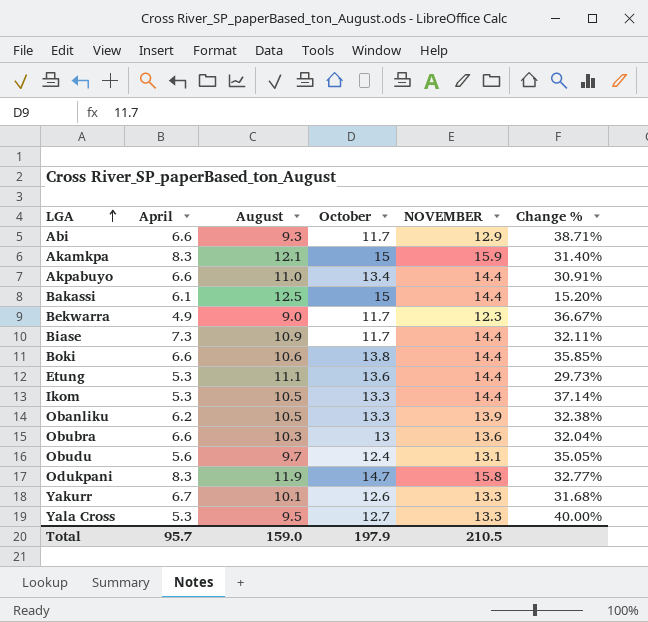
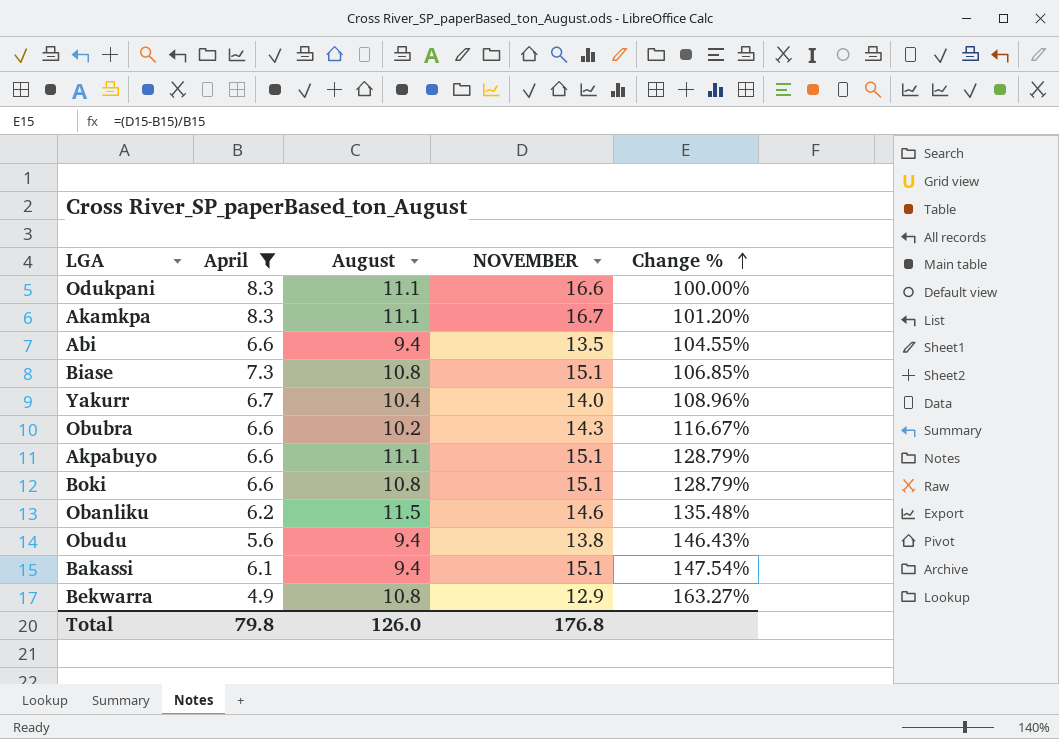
filter: none -> April != 5.3
row order: LGA ascending -> Change % ascending
column October | position: 4 -> none
column Change % | formula: ([NOVEMBER] - [August]) / [August] -> ([NOVEMBER] - [April]) / [April]
Odukpani | August: 11.9 -> 11.1
Odukpani | NOVEMBER: 15.8 -> 16.6
Akamkpa | August: 12.1 -> 11.1
Akamkpa | NOVEMBER: 15.9 -> 16.7
Abi | August: 9.3 -> 9.4
Abi | NOVEMBER: 12.9 -> 13.5
Biase | August: 10.9 -> 10.8
Biase | NOVEMBER: 14.4 -> 15.1
Yakurr | August: 10.1 -> 10.4
Yakurr | NOVEMBER: 13.3 -> 14.0
Obubra | August: 10.3 -> 10.2
Obubra | NOVEMBER: 13.6 -> 14.3
Akpabuyo | August: 11.0 -> 11.1
Akpabuyo | NOVEMBER: 14.4 -> 15.1
Boki | August: 10.6 -> 10.8
Boki | NOVEMBER: 14.4 -> 15.1
Obanliku | August: 10.5 -> 11.5
Obanliku | NOVEMBER: 13.9 -> 14.6
Obudu | August: 9.7 -> 9.4
Obudu | NOVEMBER: 13.1 -> 13.8
Bakassi | August: 12.5 -> 9.4
Bakassi | NOVEMBER: 14.4 -> 15.1
Bekwarra | August: 9.0 -> 10.8
Bekwarra | NOVEMBER: 12.3 -> 12.9
Total | April: 95.7 -> 79.8
Total | August: 159.0 -> 126.0
Total | NOVEMBER: 210.5 -> 176.8

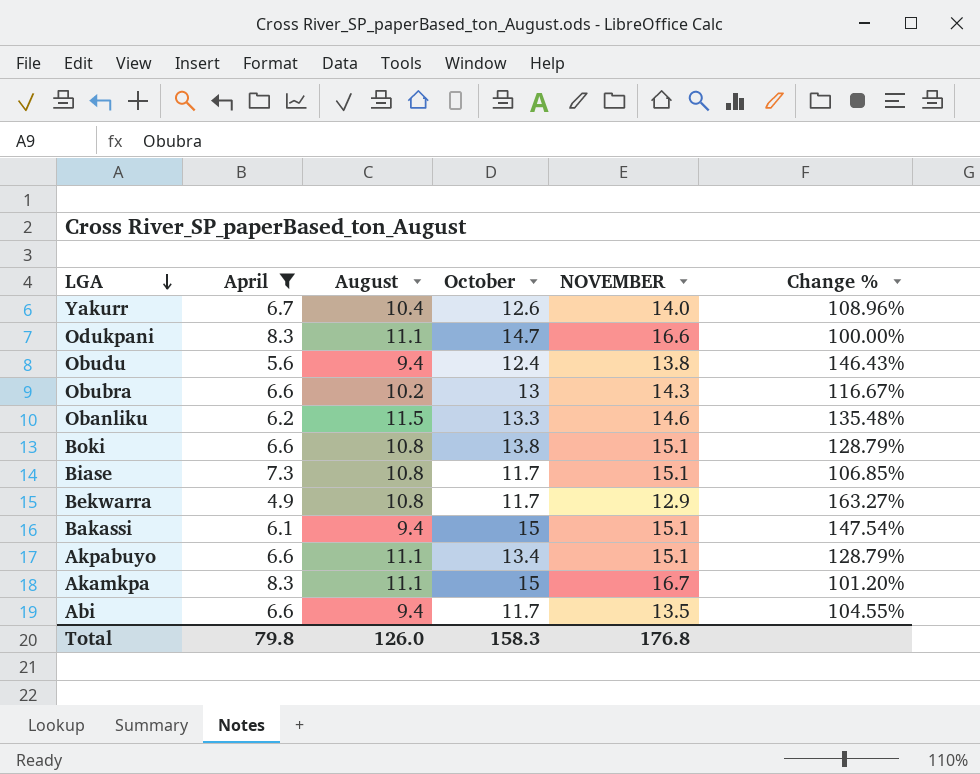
row order: Change % ascending -> LGA descending
column October | position: none -> 4

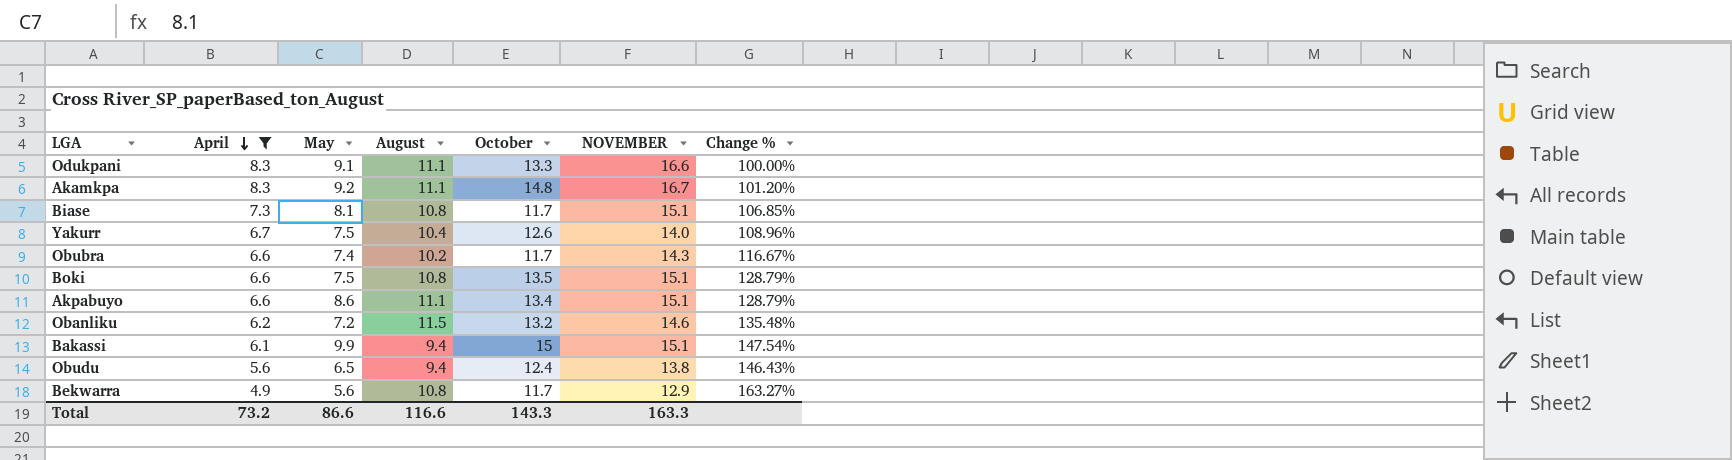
row order: LGA descending -> April descending
column May | position: none -> 3
row Abi: 6.6 | 9.4 | 11.7 | 13.5 | 104.55% -> none
Odukpani | October: 14.7 -> 13.3
Akamkpa | October: 15 -> 14.8
Obubra | October: 13 -> 11.7
Boki | October: 13.8 -> 13.5
Obanliku | October: 13.3 -> 13.2
Total | April: 79.8 -> 73.2
Total | August: 126.0 -> 116.6
Total | October: 158.3 -> 143.3
Total | NOVEMBER: 176.8 -> 163.3

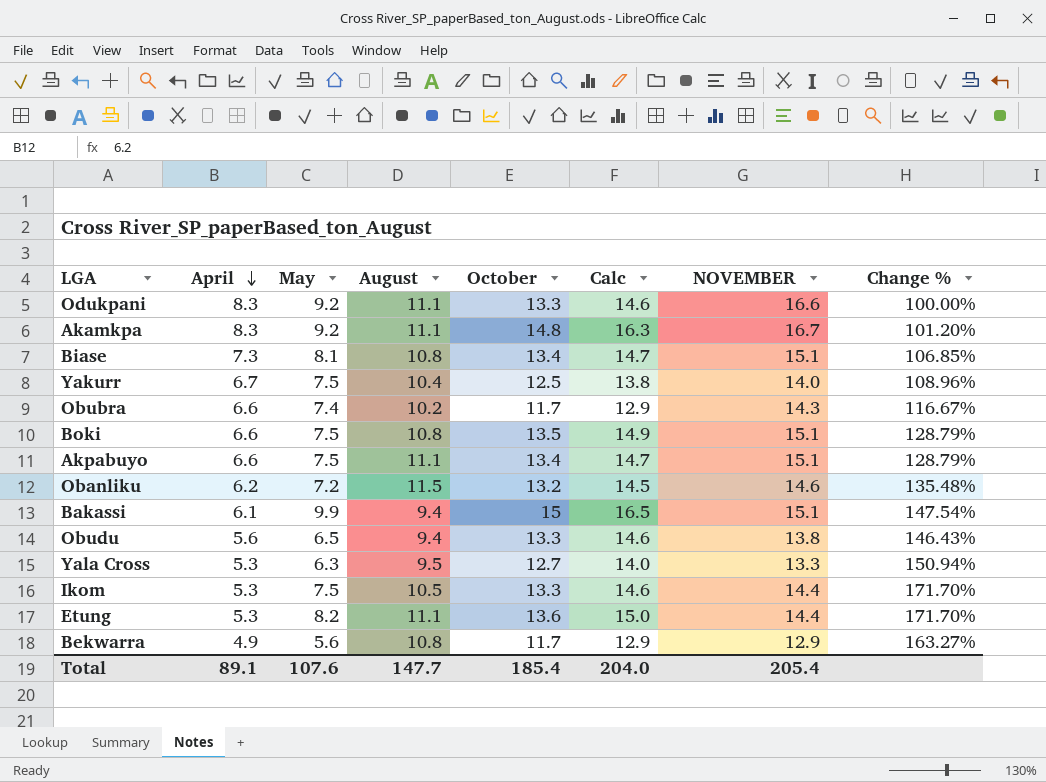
filter: April != 5.3 -> none
column Calc | formula: none -> [October] * 1.1
Odukpani | May: 9.1 -> 9.2
Biase | October: 11.7 -> 13.4
Yakurr | October: 12.6 -> 12.5
Akpabuyo | May: 8.6 -> 7.5
Obudu | October: 12.4 -> 13.3
Total | April: 73.2 -> 89.1
Total | May: 86.6 -> 107.6
Total | August: 116.6 -> 147.7
Total | October: 143.3 -> 185.4
Total | NOVEMBER: 163.3 -> 205.4

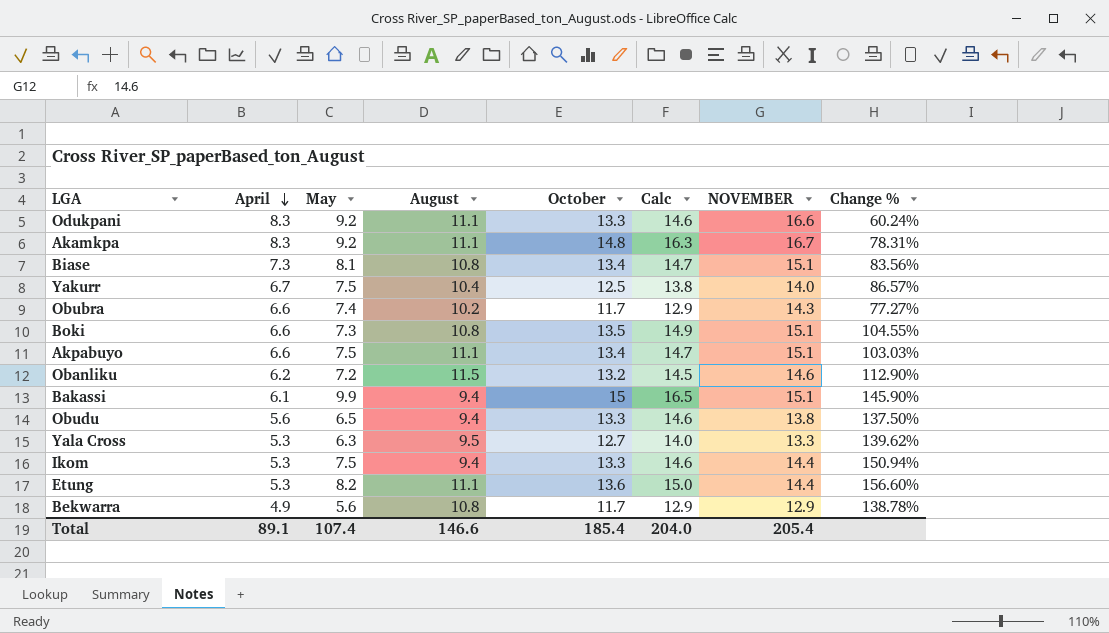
column Change % | formula: ([NOVEMBER] - [April]) / [April] -> ([October] - [April]) / [April]
Boki | May: 7.5 -> 7.3
Ikom | August: 10.5 -> 9.4
Total | May: 107.6 -> 107.4
Total | August: 147.7 -> 146.6

